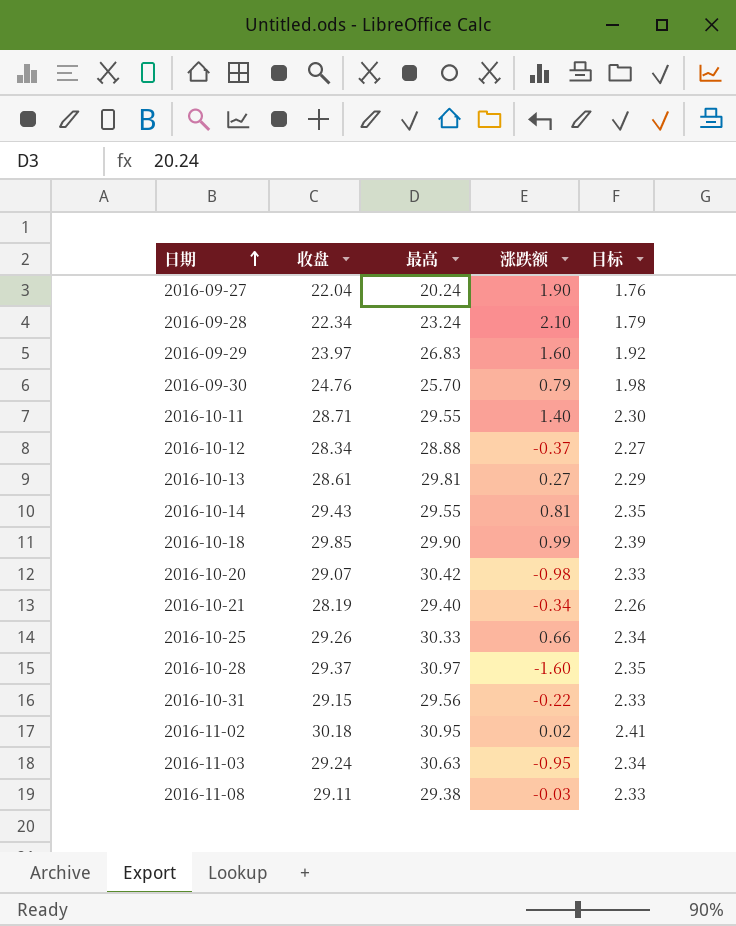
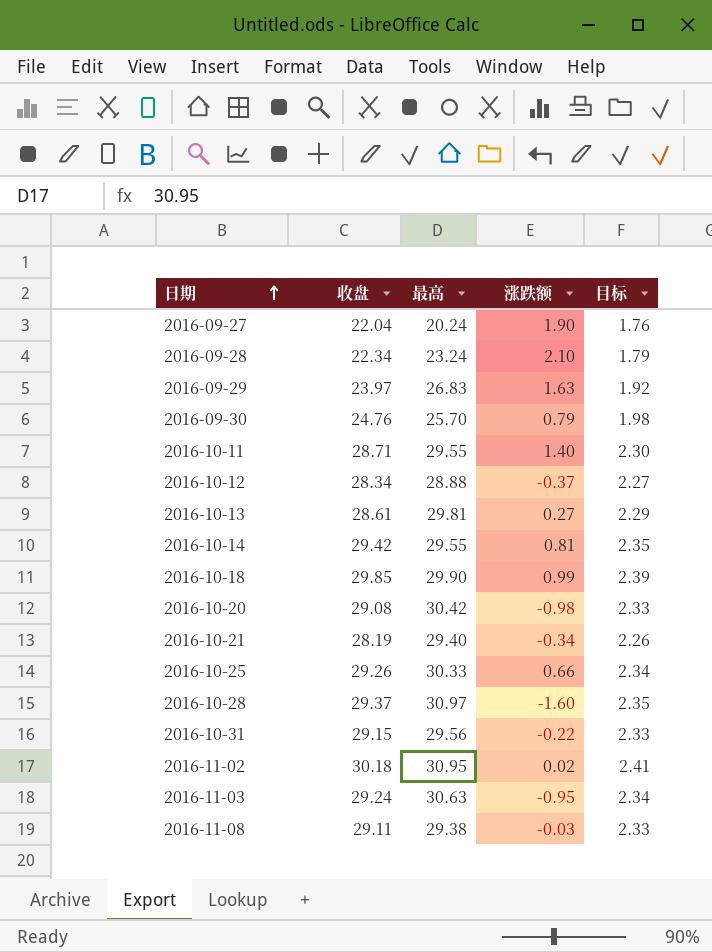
2016-09-29 | 涨跌额: 1.60 -> 1.63
2016-10-14 | 收盘: 29.43 -> 29.42
2016-10-20 | 收盘: 29.07 -> 29.08

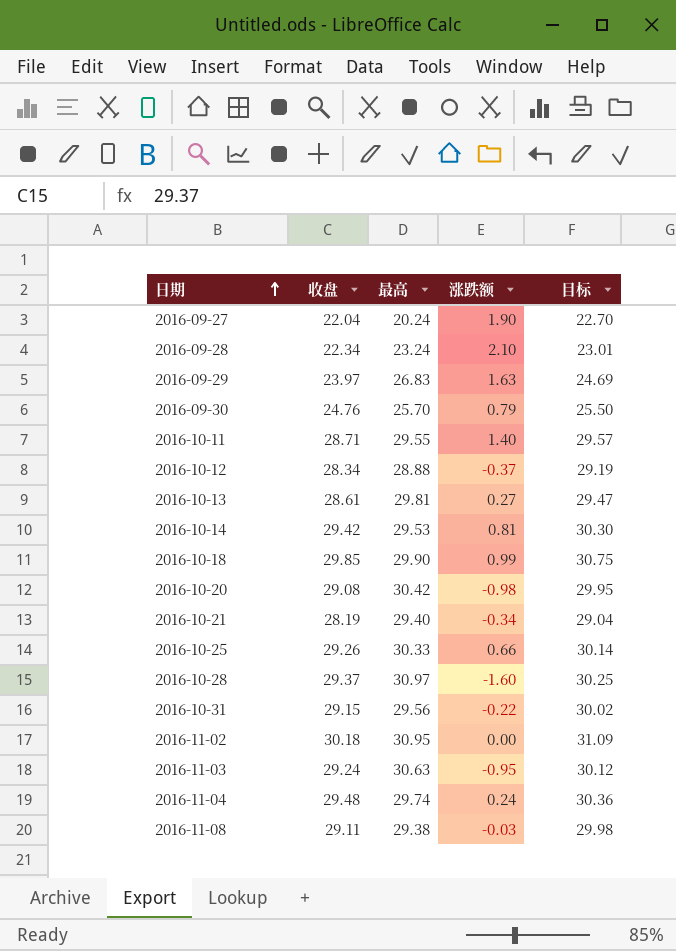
column 目标 | formula: [收盘] * 0.08 -> [收盘] * 1.03
2016-10-14 | 最高: 29.55 -> 29.53
2016-11-02 | 涨跌额: 0.02 -> 0.00
row 2016-11-04: none -> 29.48 | 29.74 | 0.24 | 30.36

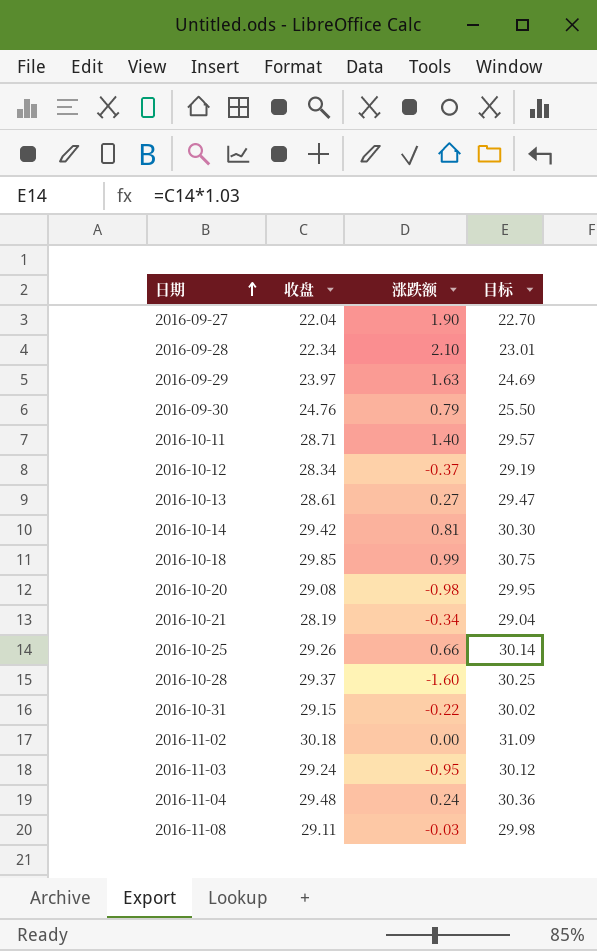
column 最高 | position: 3 -> none

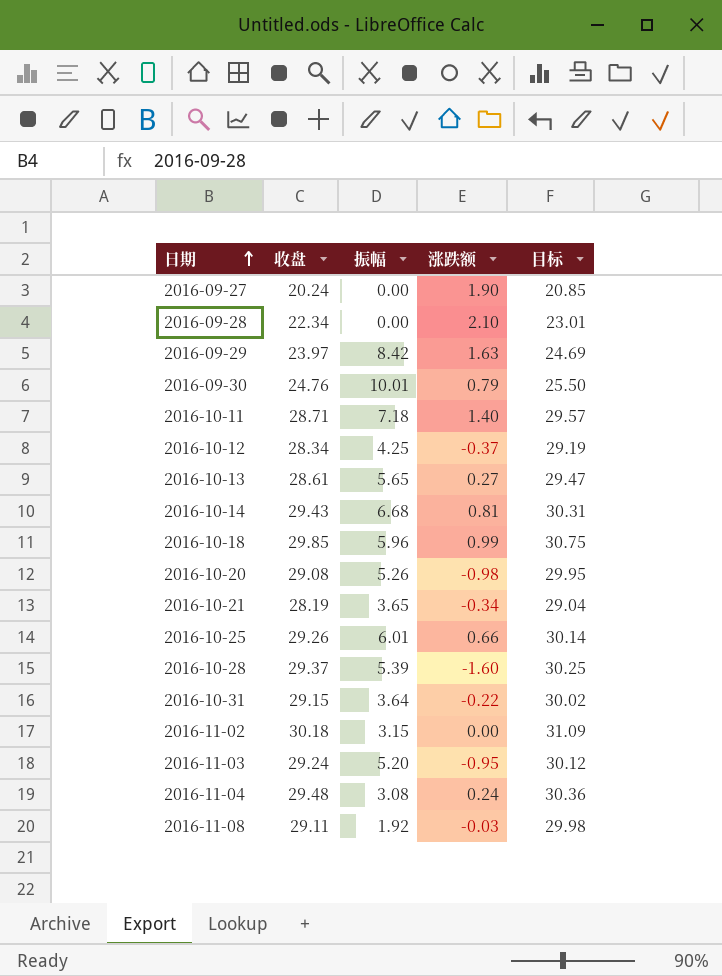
column 振幅 | position: none -> 3
2016-09-27 | 收盘: 22.04 -> 20.24
2016-09-27 | 目标: 22.70 -> 20.85
2016-10-14 | 收盘: 29.42 -> 29.43
2016-10-14 | 目标: 30.30 -> 30.31

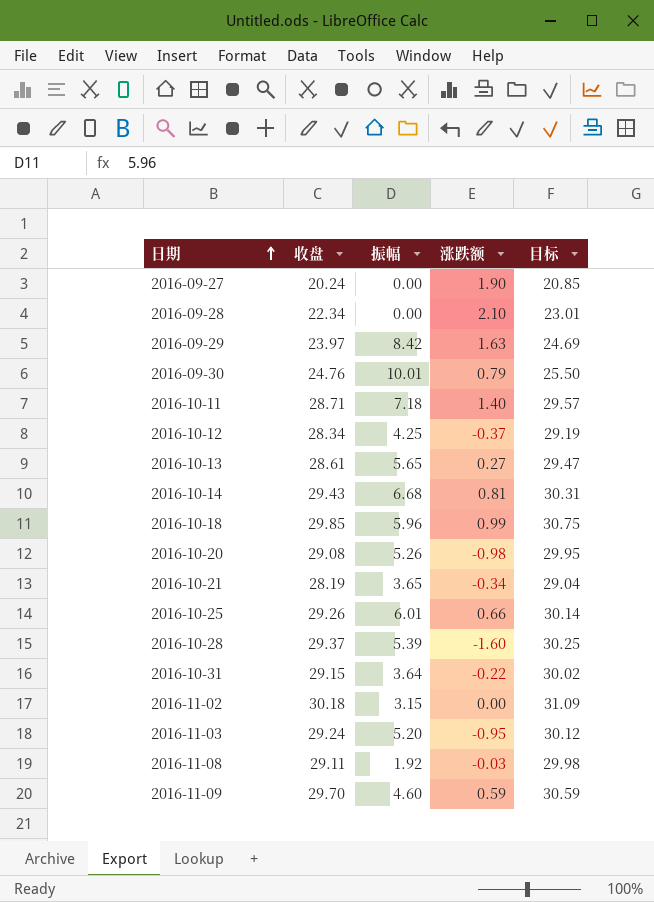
row 2016-11-04: 29.48 | 3.08 | 0.24 | 30.36 -> none
row 2016-11-09: none -> 29.70 | 4.60 | 0.59 | 30.59

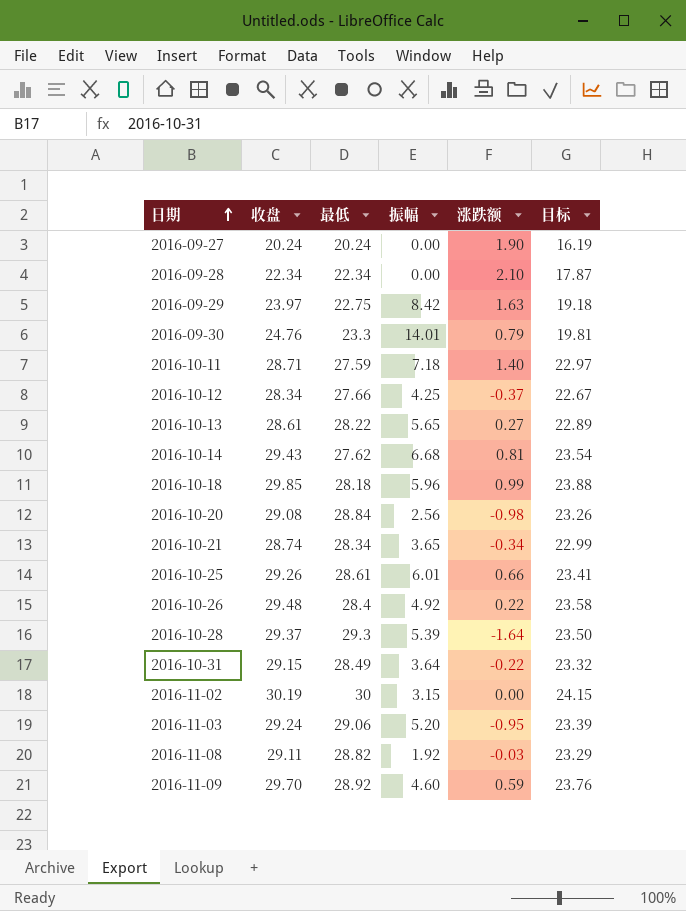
column 最低 | position: none -> 3
column 目标 | formula: [收盘] * 1.03 -> [收盘] * 0.8
2016-09-30 | 振幅: 10.01 -> 14.01
2016-10-20 | 振幅: 5.26 -> 2.56
2016-10-21 | 收盘: 28.19 -> 28.74
row 2016-10-26: none -> 29.48 | 28.4 | 4.92 | 0.22 | 23.58
2016-10-28 | 涨跌额: -1.60 -> -1.64
2016-11-02 | 收盘: 30.18 -> 30.19

